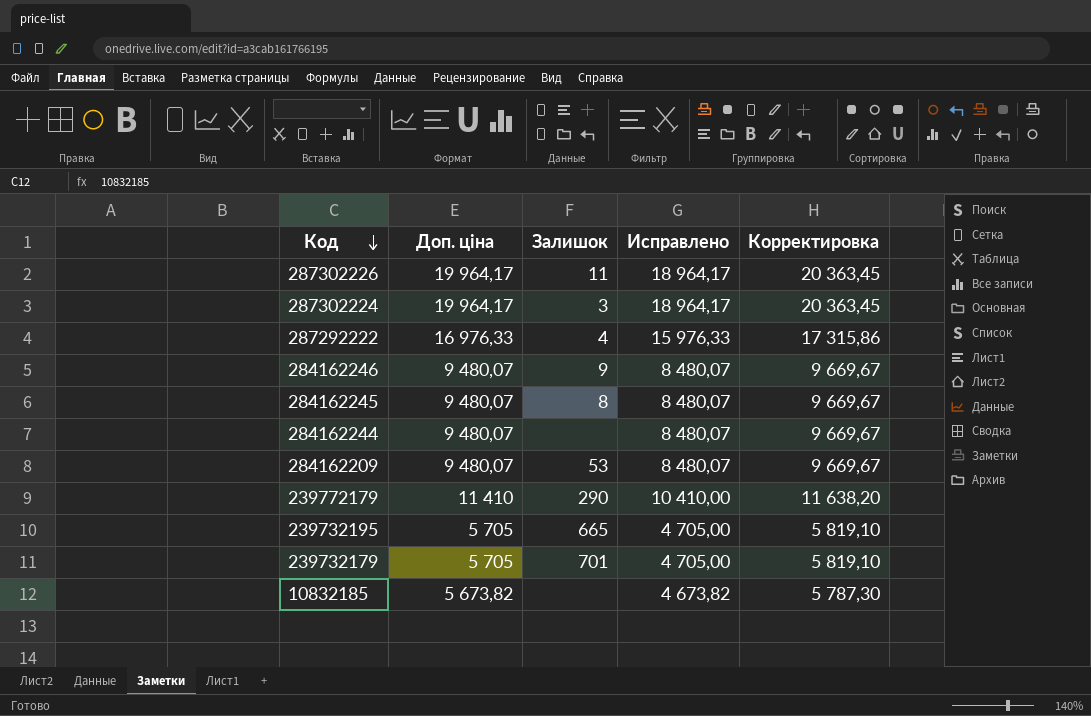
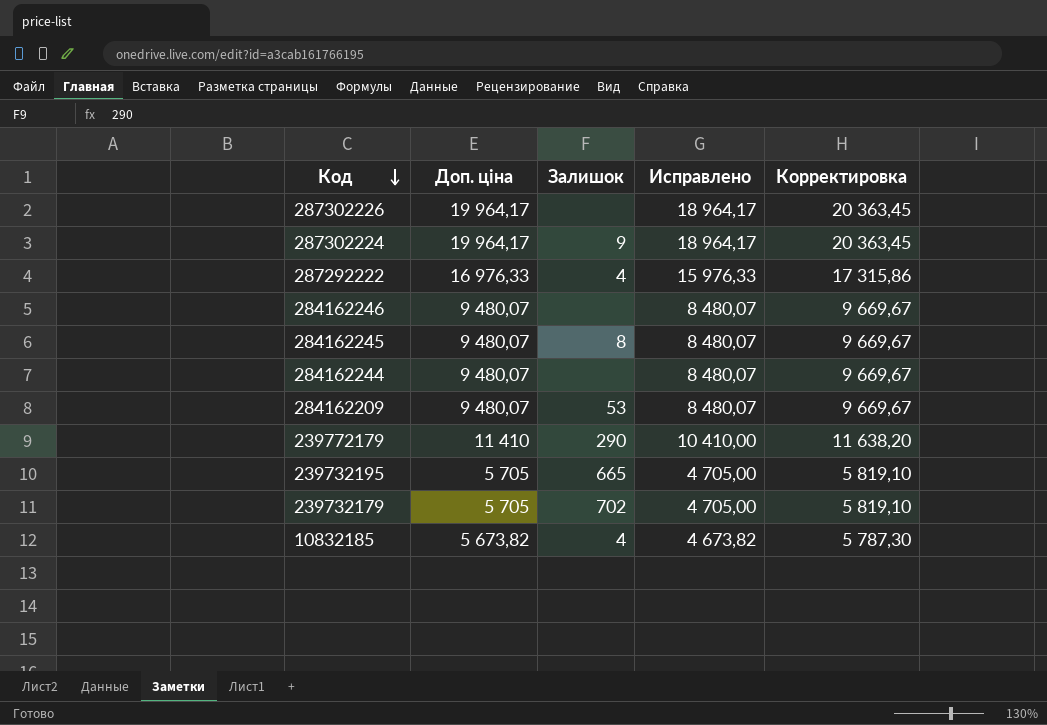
287302226 | Залишок: 11 -> none
287302224 | Залишок: 3 -> 9
284162246 | Залишок: 9 -> none
239732179 | Залишок: 701 -> 702
10832185 | Залишок: none -> 4

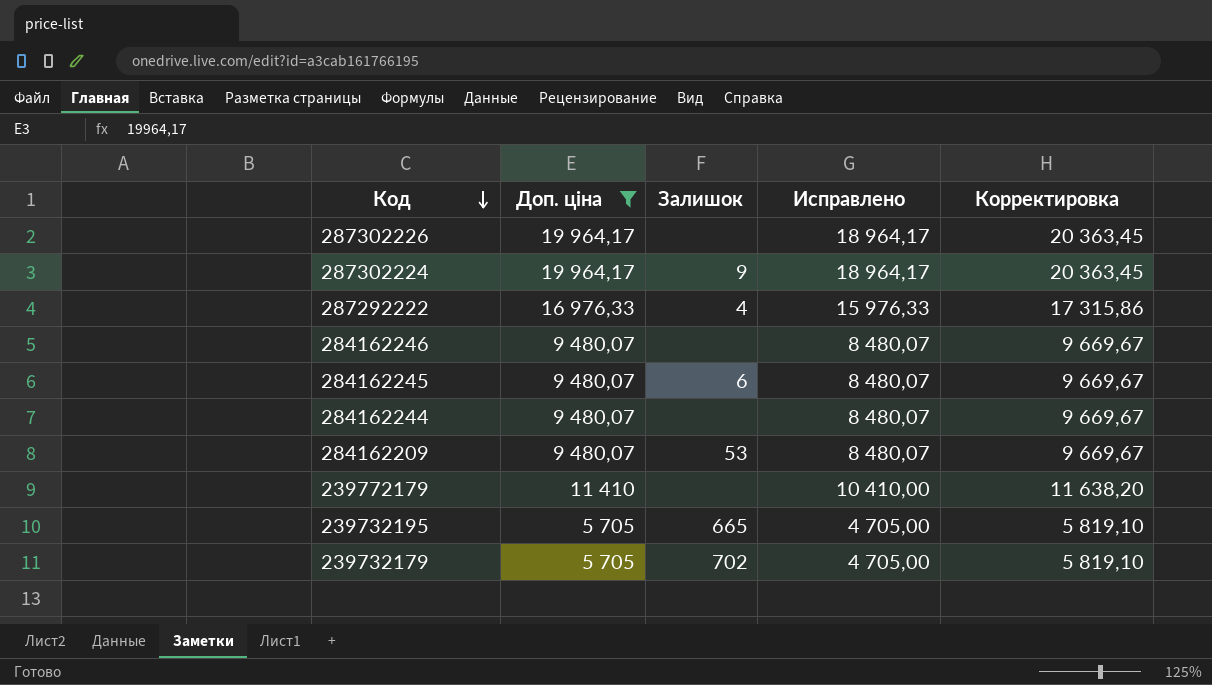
filter: none -> Доп. ціна != 5 673,82
284162245 | Залишок: 8 -> 6
239772179 | Залишок: 290 -> none

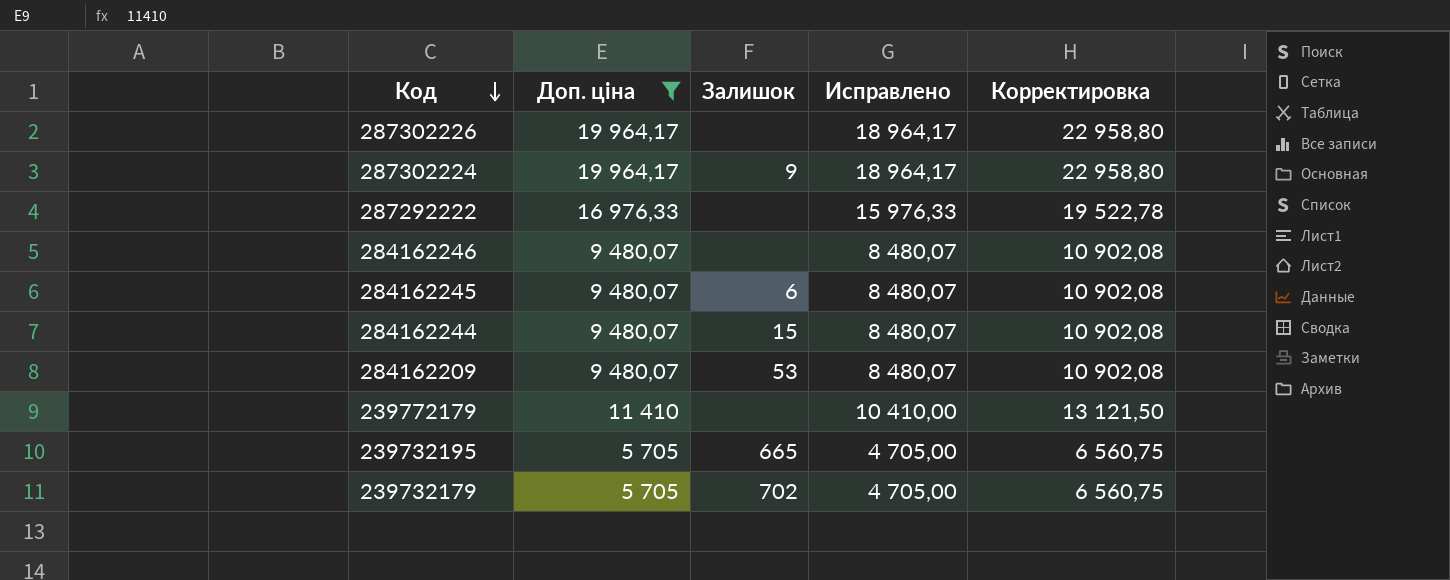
column Корректировка | formula: [Доп. ціна] * 1,02 -> [Доп. ціна] * 1,15
287292222 | Залишок: 4 -> none
284162244 | Залишок: none -> 15

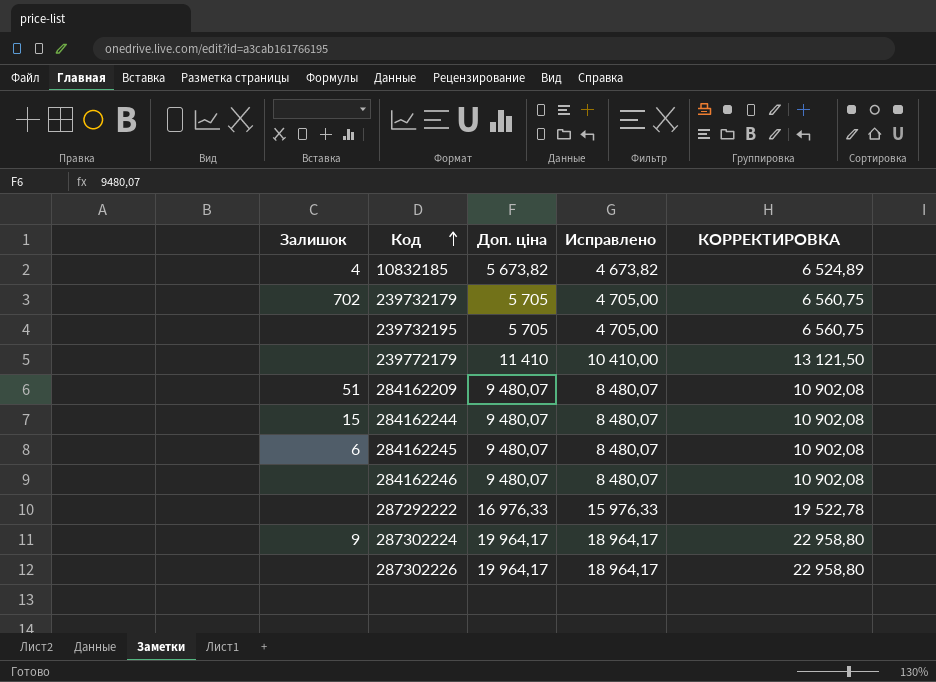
filter: Доп. ціна != 5 673,82 -> none
row order: Код descending -> Код ascending
column Залишок | position: 3 -> 1
column name: Корректировка -> КОРРЕКТИРОВКА
239732195 | Залишок: 665 -> none
284162209 | Залишок: 53 -> 51

